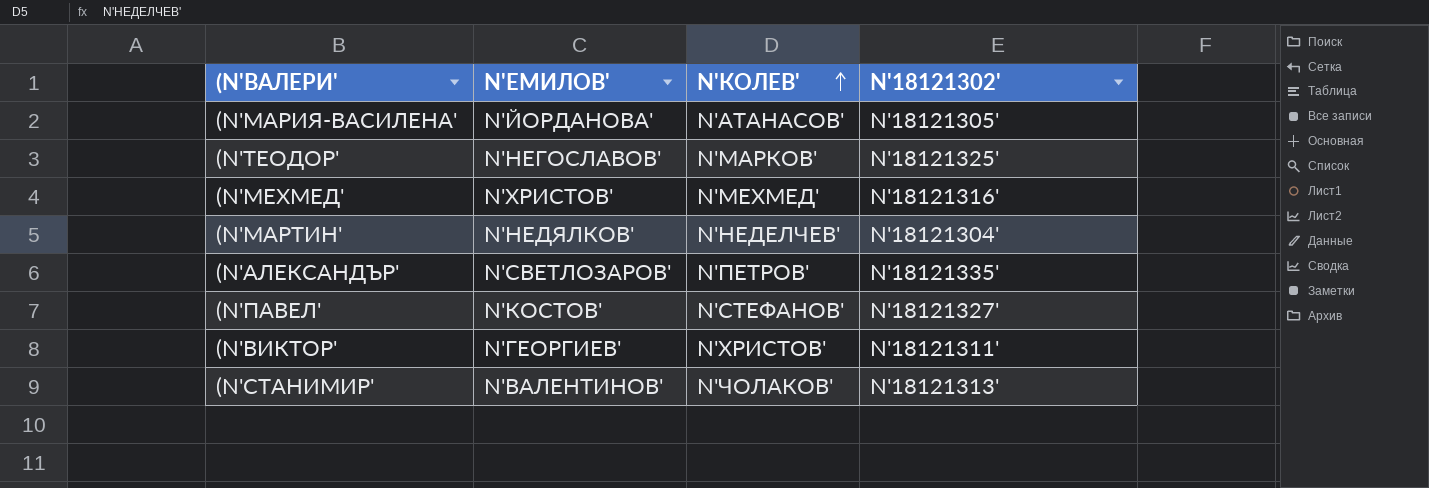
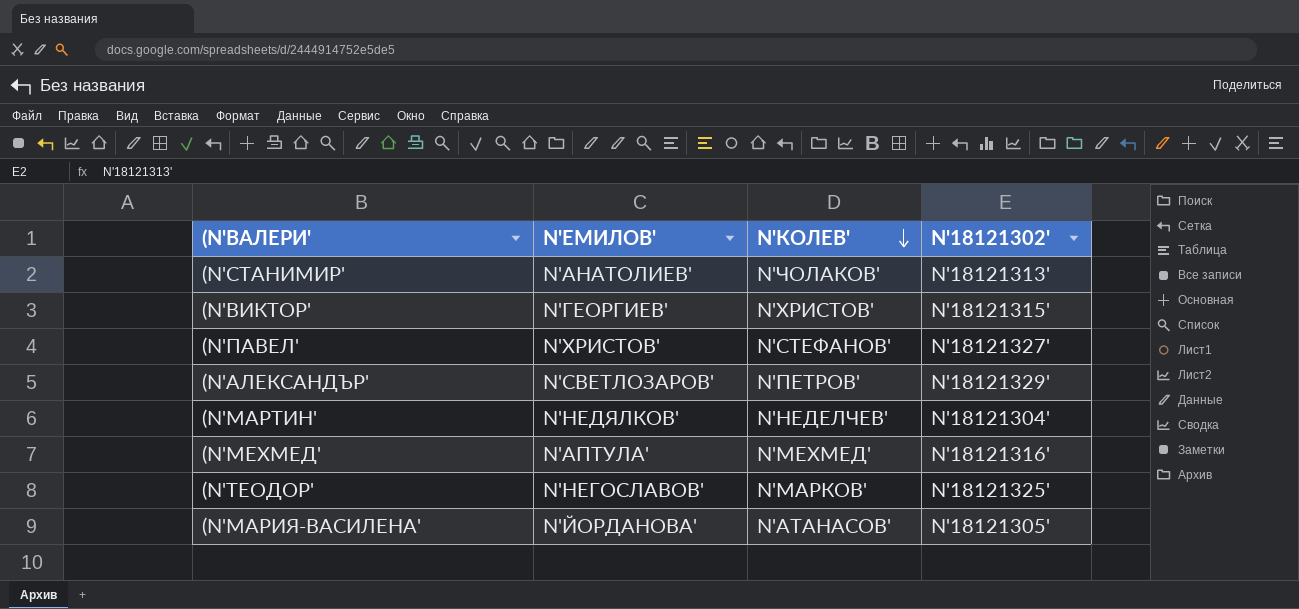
row order: N'КОЛЕВ' ascending -> N'КОЛЕВ' descending
(N'СТАНИМИР' | N'ЕМИЛОВ': N'ВАЛЕНТИНОВ' -> N'АНАТОЛИЕВ'
(N'ВИКТОР' | N'18121302': N'18121311' -> N'18121315'
(N'ПАВЕЛ' | N'ЕМИЛОВ': N'КОСТОВ' -> N'ХРИСТОВ'
(N'АЛЕКСАНДЪР' | N'18121302': N'18121335' -> N'18121329'
(N'МЕХМЕД' | N'ЕМИЛОВ': N'ХРИСТОВ' -> N'АПТУЛА'

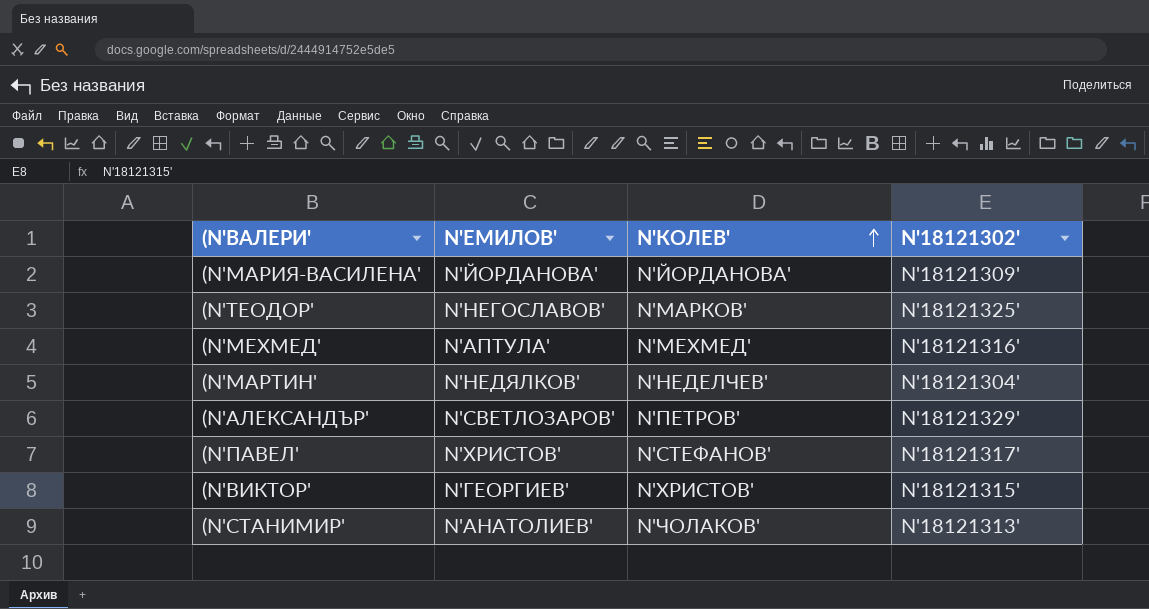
row order: N'КОЛЕВ' descending -> N'КОЛЕВ' ascending
(N'МАРИЯ-ВАСИЛЕНА' | N'КОЛЕВ': N'АТАНАСОВ' -> N'ЙОРДАНОВА'
(N'МАРИЯ-ВАСИЛЕНА' | N'18121302': N'18121305' -> N'18121309'
(N'ПАВЕЛ' | N'18121302': N'18121327' -> N'18121317'

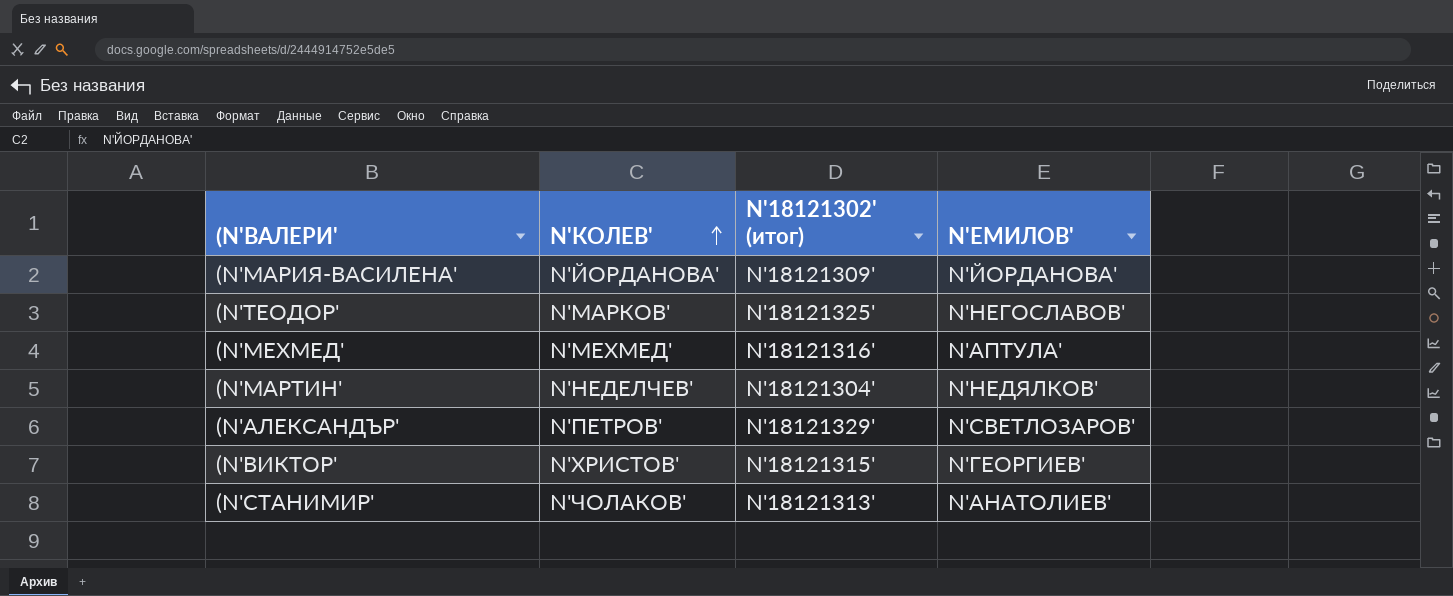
column name: N'18121302' -> N'18121302' (итог)
column N'ЕМИЛОВ' | position: 2 -> 4
row (N'ПАВЕЛ': N'ХРИСТОВ' | N'СТЕФАНОВ' | N'18121317' -> none

